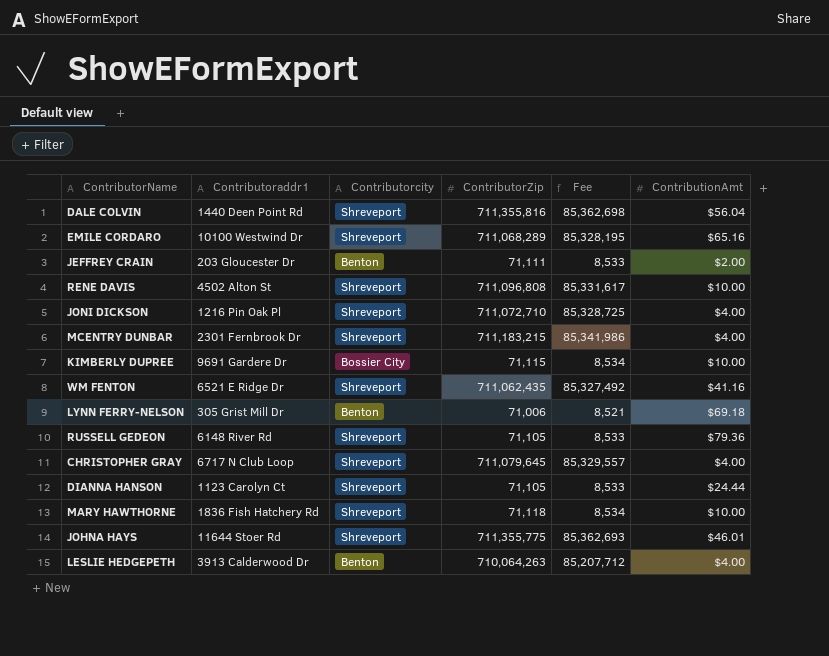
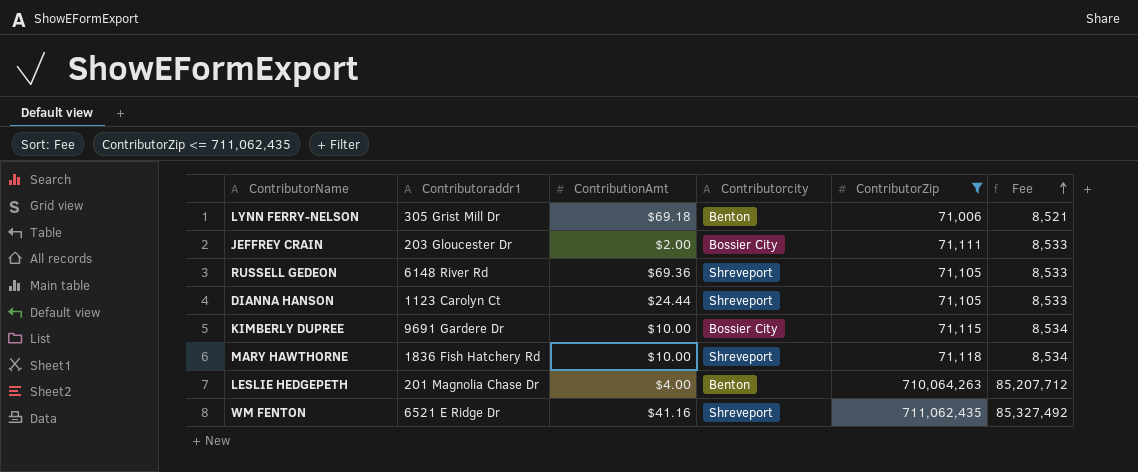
filter: none -> ContributorZip <= 711,062,435
row order: none -> Fee ascending
column ContributionAmt | position: 6 -> 3
JEFFREY CRAIN | Contributorcity: Benton -> Bossier City
RUSSELL GEDEON | ContributionAmt: $79.36 -> $69.36
LESLIE HEDGEPETH | Contributoraddr1: 3913 Calderwood Dr -> 201 Magnolia Chase Dr

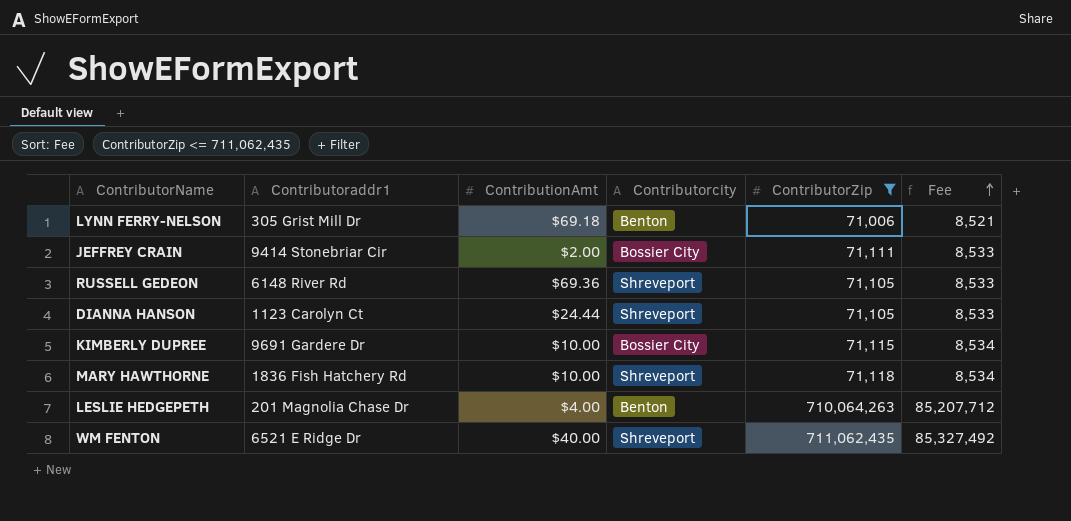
JEFFREY CRAIN | Contributoraddr1: 203 Gloucester Dr -> 9414 Stonebriar Cir
WM FENTON | ContributionAmt: $41.16 -> $40.00

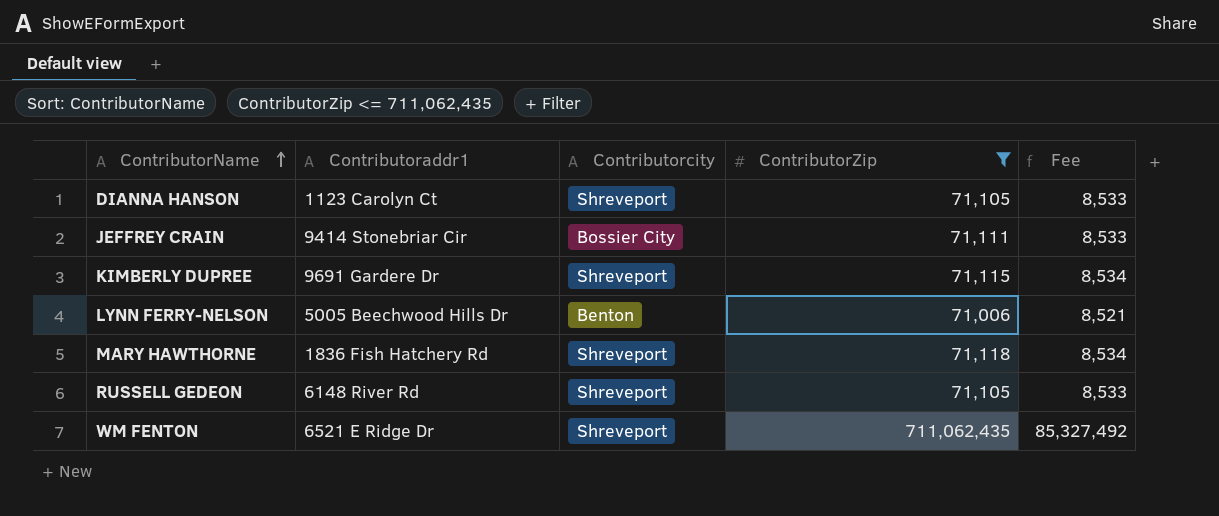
row order: Fee ascending -> ContributorName ascending
column ContributionAmt | position: 3 -> none
row LESLIE HEDGEPETH: 201 Magnolia Chase Dr | $4.00 | Benton | 710,064,263 | 85,207,712 -> none
KIMBERLY DUPREE | Contributorcity: Bossier City -> Shreveport
LYNN FERRY-NELSON | Contributoraddr1: 305 Grist Mill Dr -> 5005 Beechwood Hills Dr

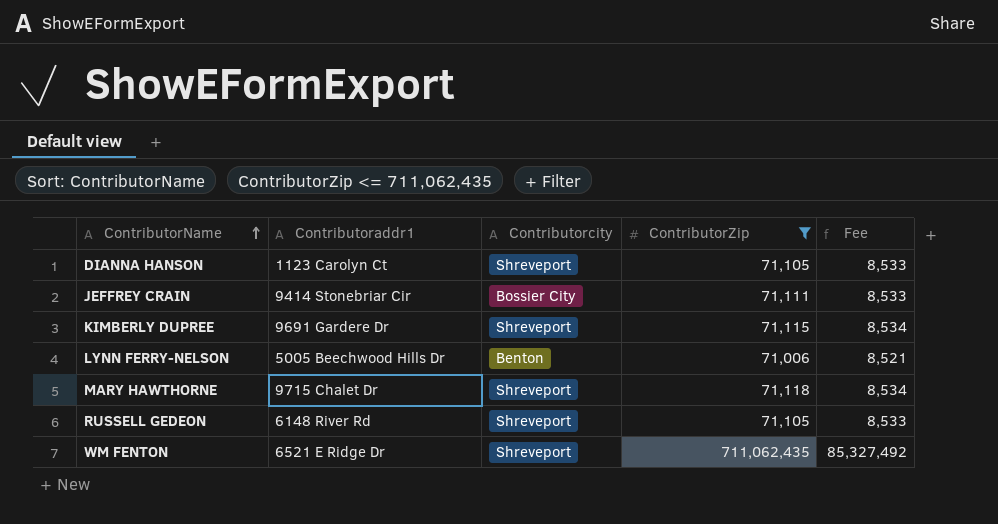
MARY HAWTHORNE | Contributoraddr1: 1836 Fish Hatchery Rd -> 9715 Chalet Dr

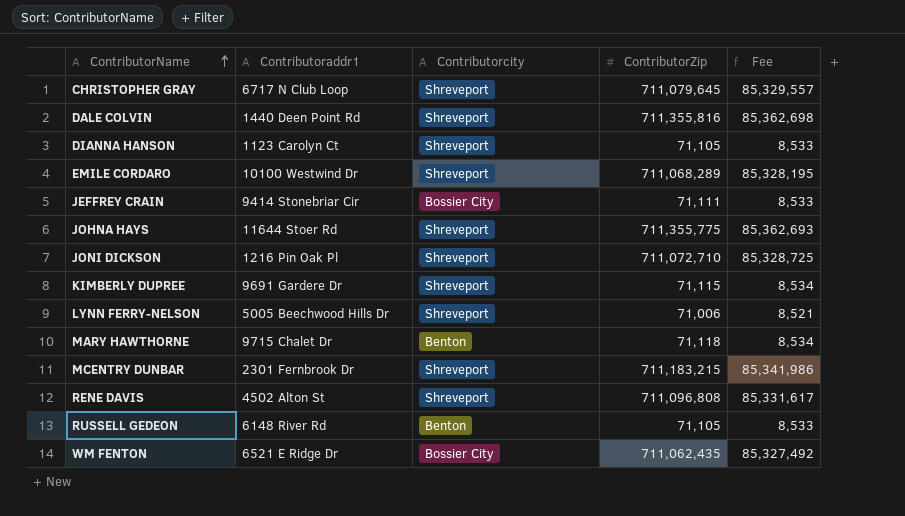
filter: ContributorZip <= 711,062,435 -> none
LYNN FERRY-NELSON | Contributorcity: Benton -> Shreveport
MARY HAWTHORNE | Contributorcity: Shreveport -> Benton
RUSSELL GEDEON | Contributorcity: Shreveport -> Benton
WM FENTON | Contributorcity: Shreveport -> Bossier City

